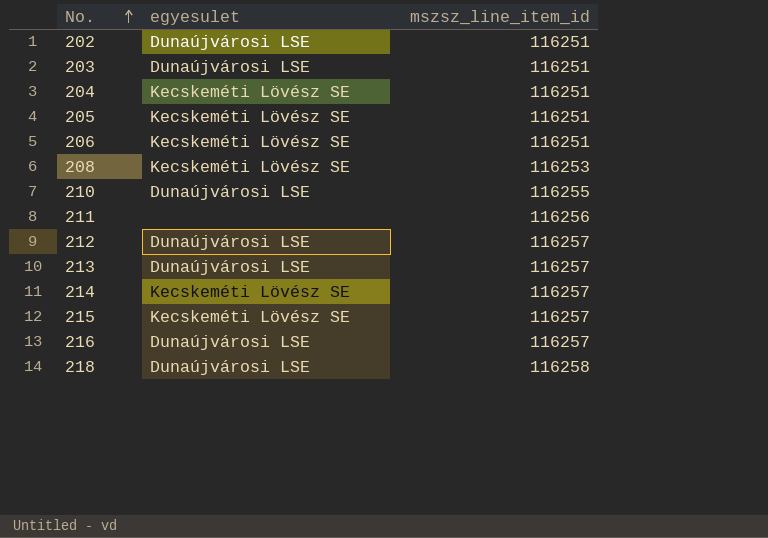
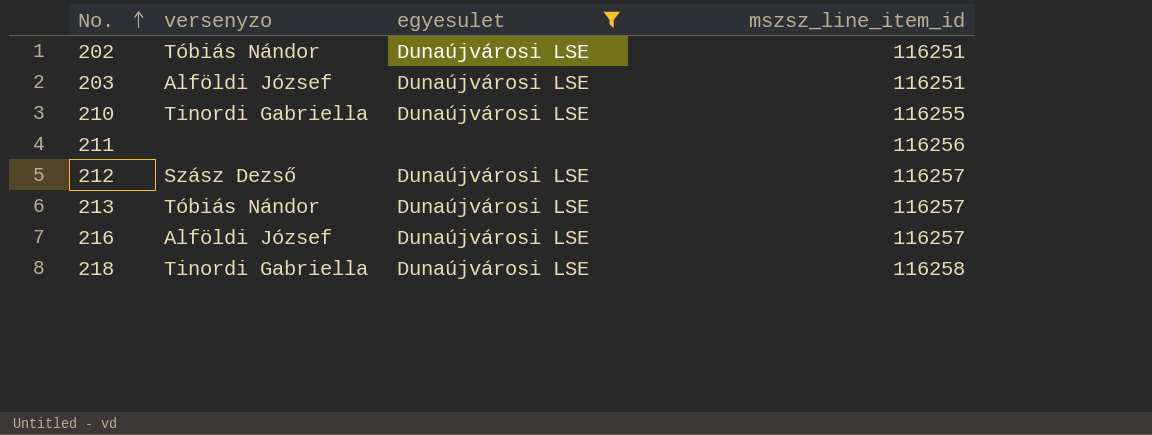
filter: none -> egyesulet != Kecskeméti Lövész SE
column versenyzo | position: none -> 2

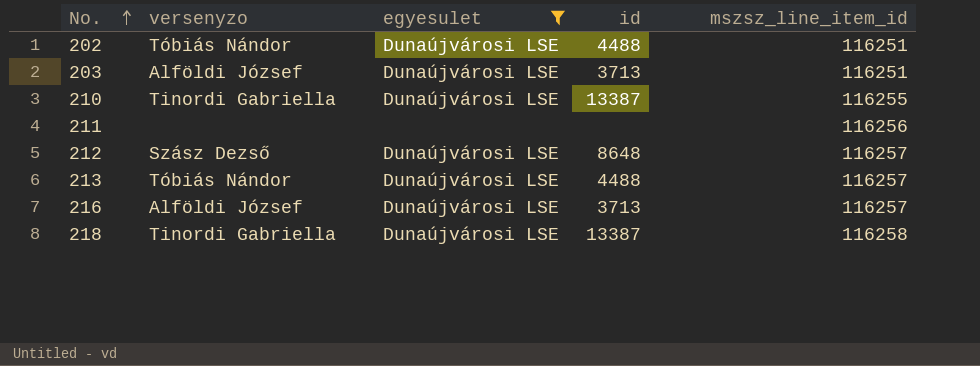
column id | position: none -> 4

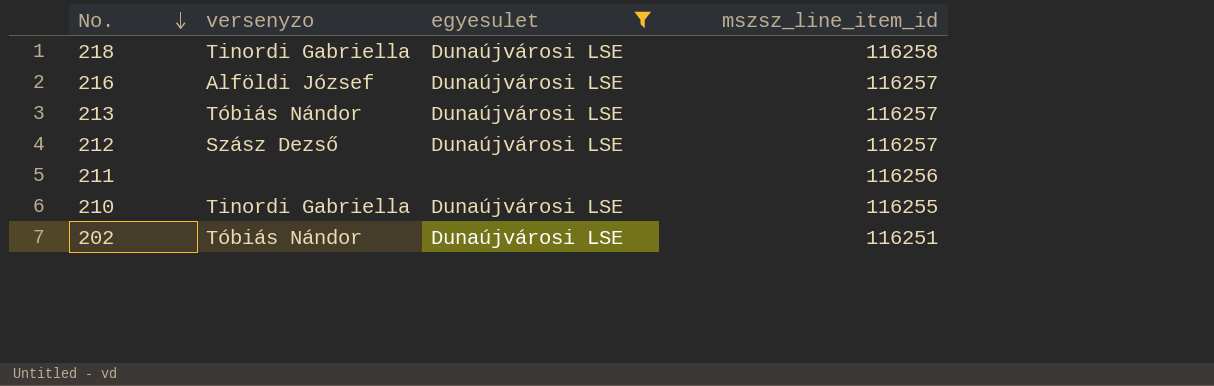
row order: No. ascending -> No. descending
column id | position: 4 -> none
row 203: Alföldi József | Dunaújvárosi LSE | 3713 | 116251 -> none

